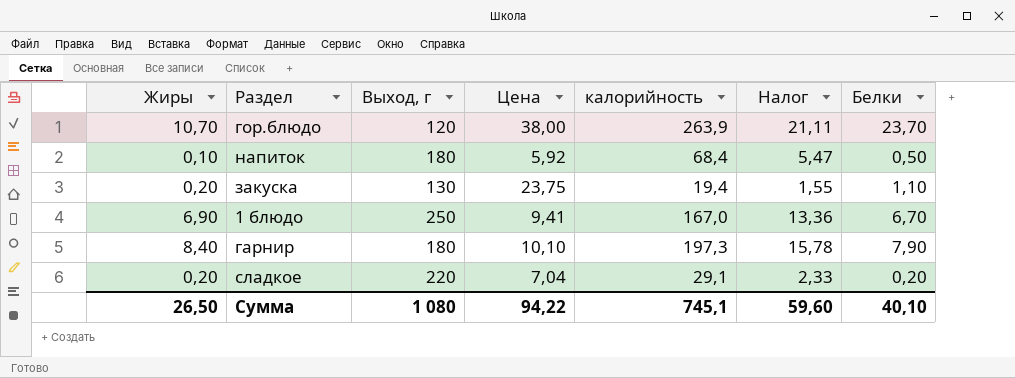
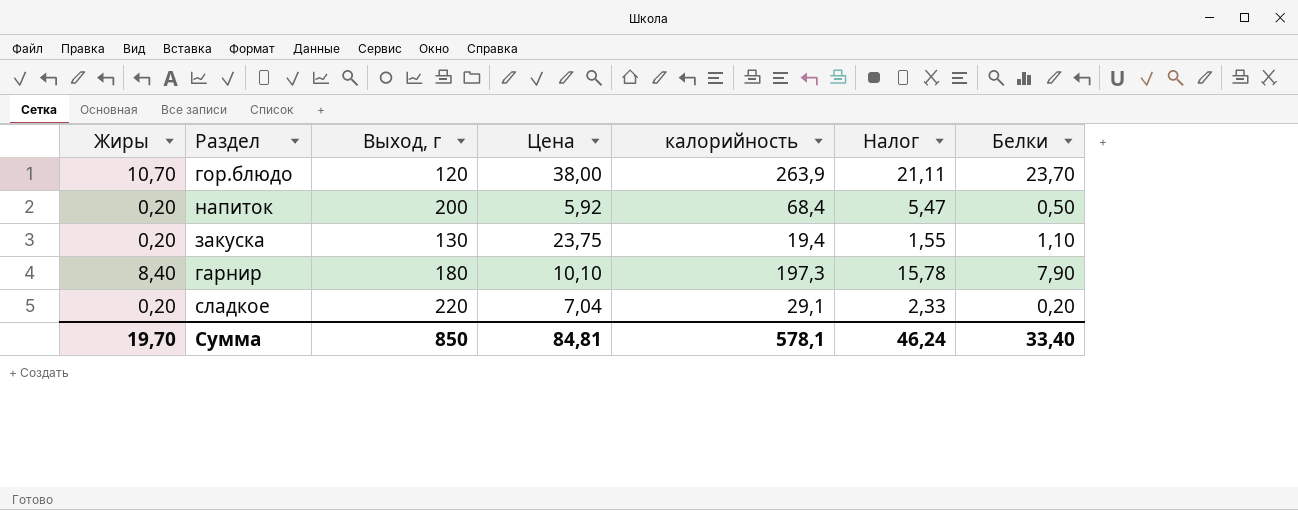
row 1 блюдо: 6,90 | 250 | 9,41 | 167,0 | 13,36 | 6,70 -> none
напиток | Жиры: 0,10 -> 0,20
напиток | Выход, г: 180 -> 200
Сумма | Жиры: 26,50 -> 19,70
Сумма | Выход, г: 1 080 -> 850
Сумма | Цена: 94,22 -> 84,81
Сумма | калорийность: 745,1 -> 578,1
Сумма | Налог: 59,60 -> 46,24
Сумма | Белки: 40,10 -> 33,40

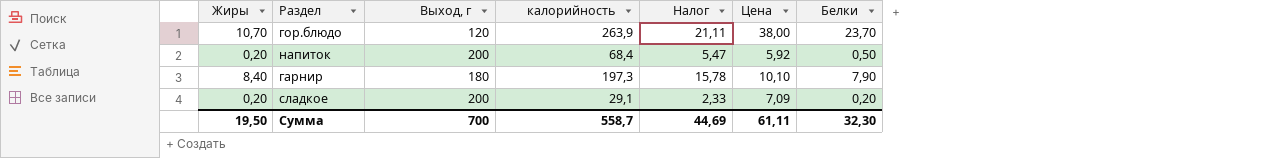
column Цена | position: 4 -> 6
row закуска: 0,20 | 130 | 23,75 | 19,4 | 1,55 | 1,10 -> none
сладкое | Выход, г: 220 -> 200
сладкое | Цена: 7,04 -> 7,09
Сумма | Жиры: 19,70 -> 19,50
Сумма | Выход, г: 850 -> 700
Сумма | калорийность: 578,1 -> 558,7
Сумма | Налог: 46,24 -> 44,69
Сумма | Цена: 84,81 -> 61,11
Сумма | Белки: 33,40 -> 32,30

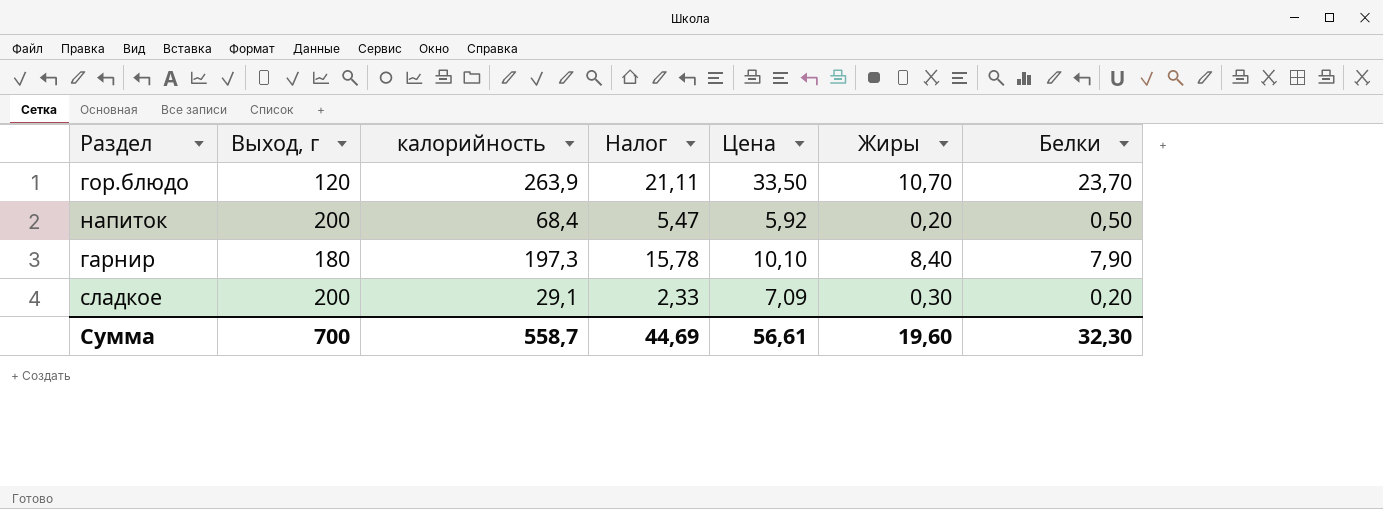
column Жиры | position: 1 -> 6
гор.блюдо | Цена: 38,00 -> 33,50
сладкое | Жиры: 0,20 -> 0,30
Сумма | Цена: 61,11 -> 56,61
Сумма | Жиры: 19,50 -> 19,60

